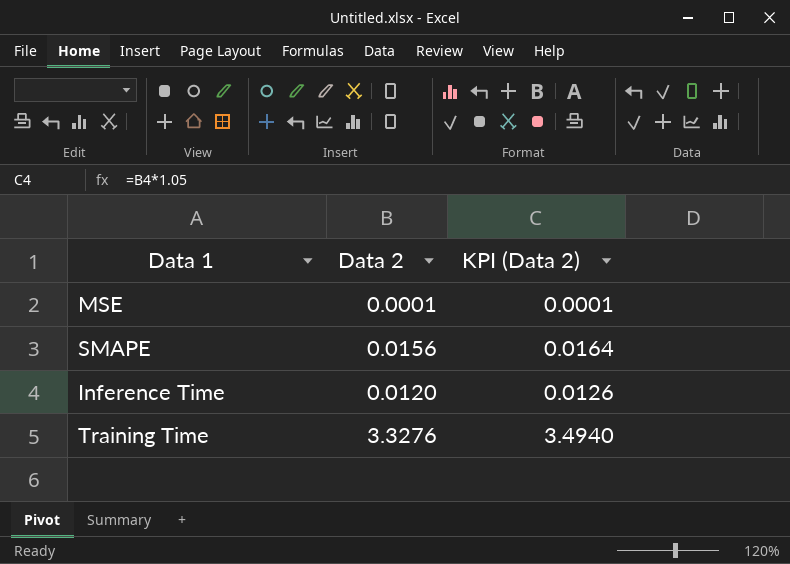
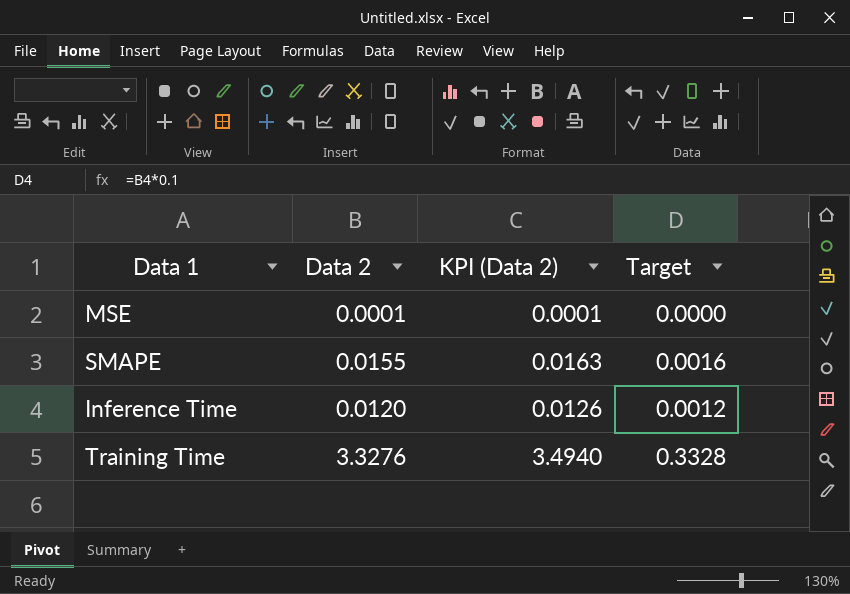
column Target | formula: none -> [Data 2] * 0.1
SMAPE | Data 2: 0.0156 -> 0.0155
SMAPE | KPI (Data 2): 0.0164 -> 0.0163

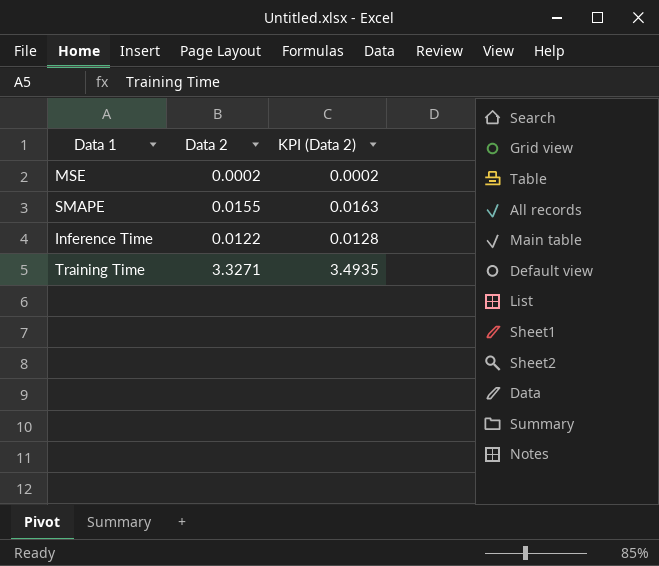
column Target | formula: [Data 2] * 0.1 -> none
MSE | Data 2: 0.0001 -> 0.0002
MSE | KPI (Data 2): 0.0001 -> 0.0002
Inference Time | Data 2: 0.0120 -> 0.0122
Inference Time | KPI (Data 2): 0.0126 -> 0.0128
Training Time | Data 2: 3.3276 -> 3.3271
Training Time | KPI (Data 2): 3.4940 -> 3.4935

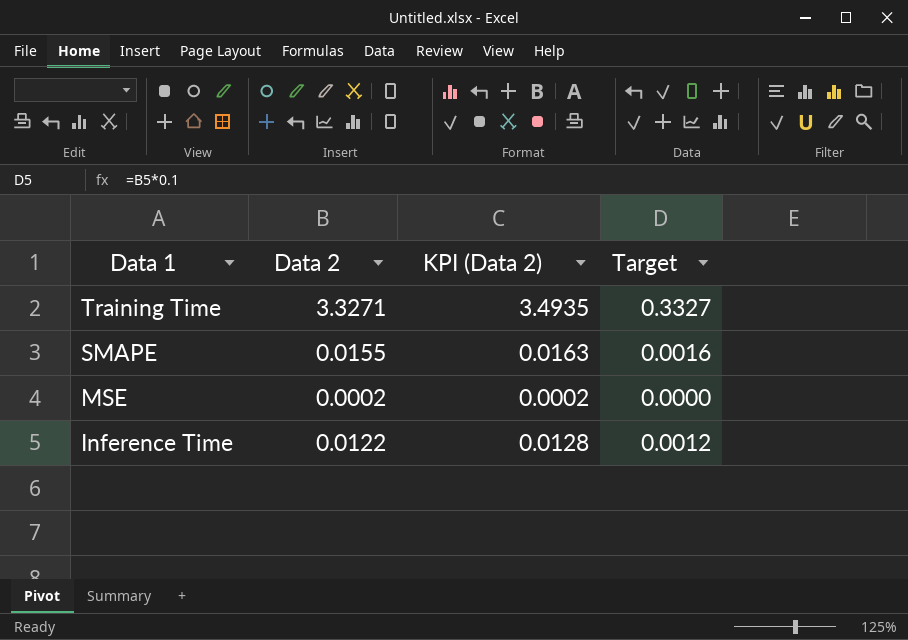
row order: none -> Data 1 descending
column Target | formula: none -> [Data 2] * 0.1

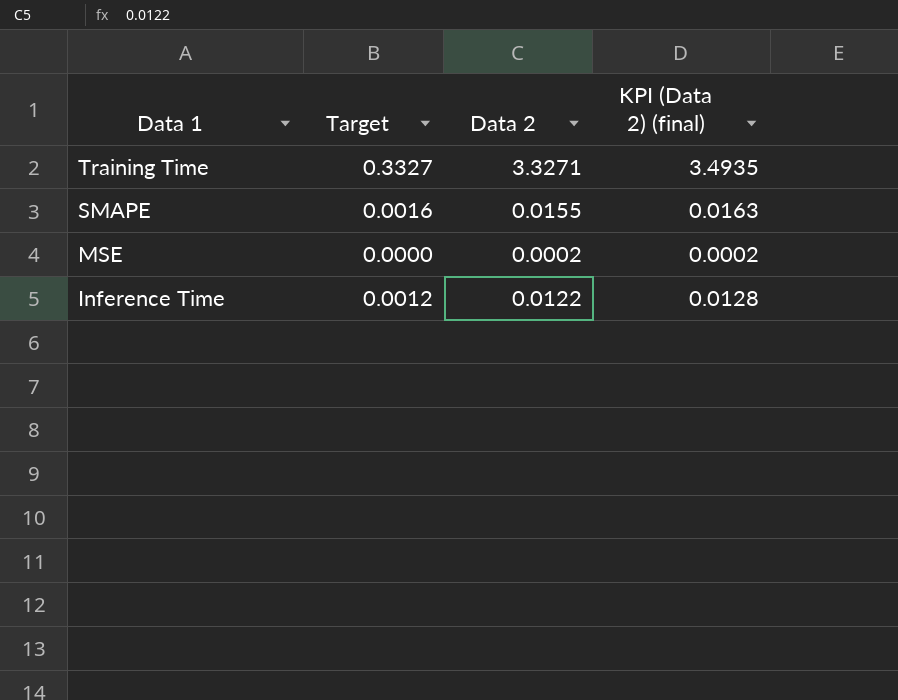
column Target | position: 4 -> 2
column name: KPI (Data 2) -> KPI (Data 2) (final)

